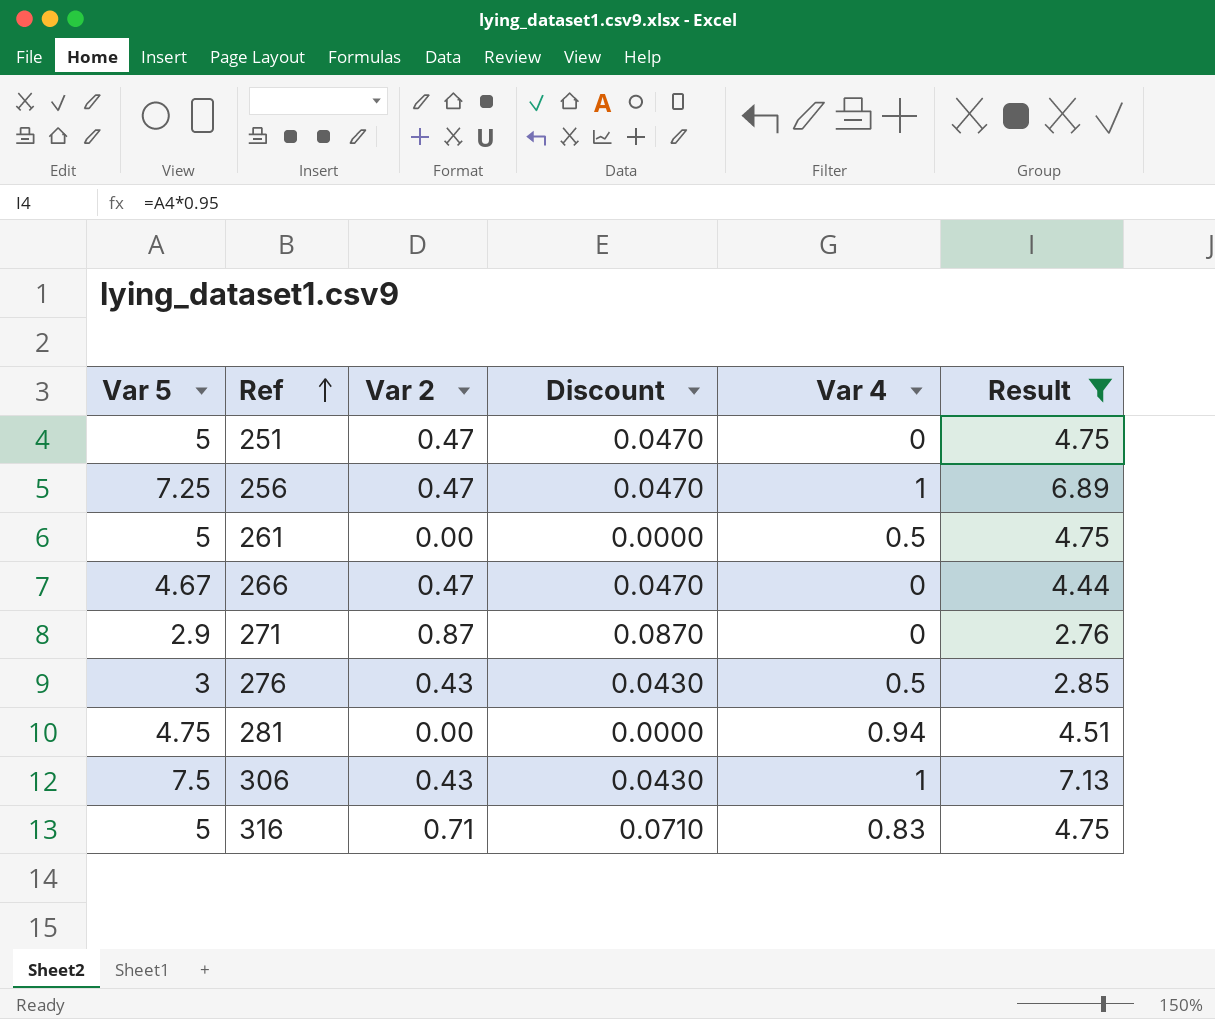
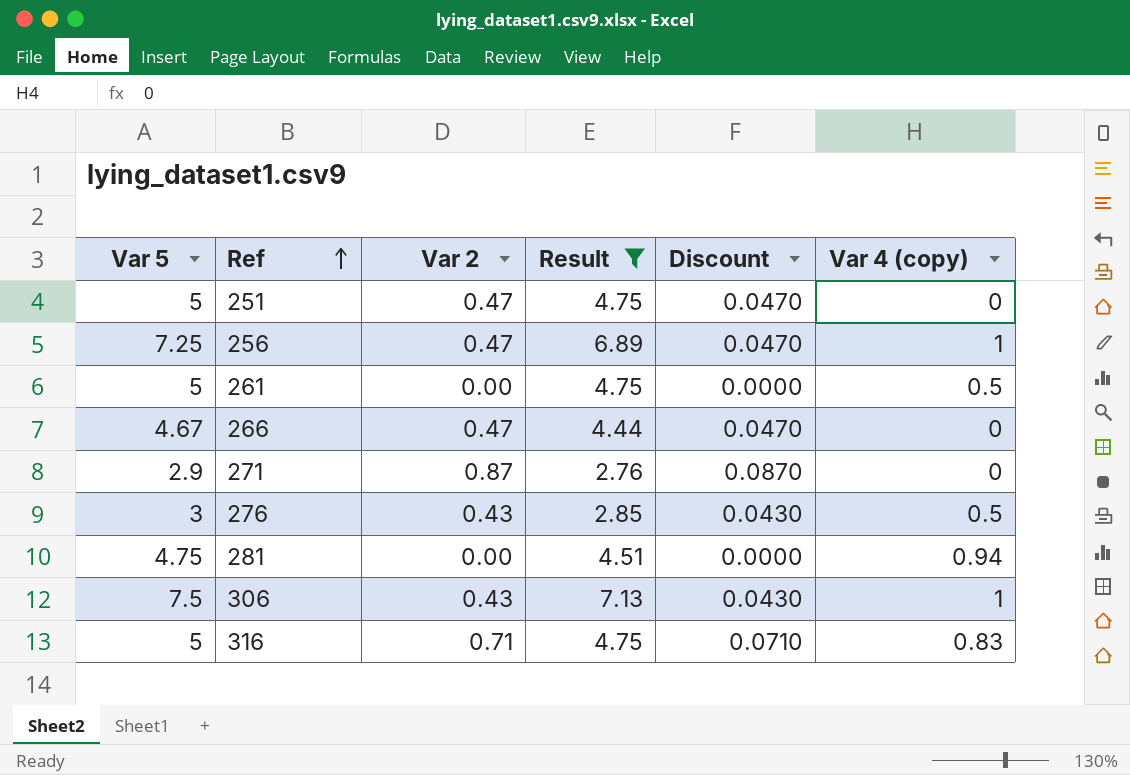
column Result | position: 6 -> 4
column name: Var 4 -> Var 4 (copy)

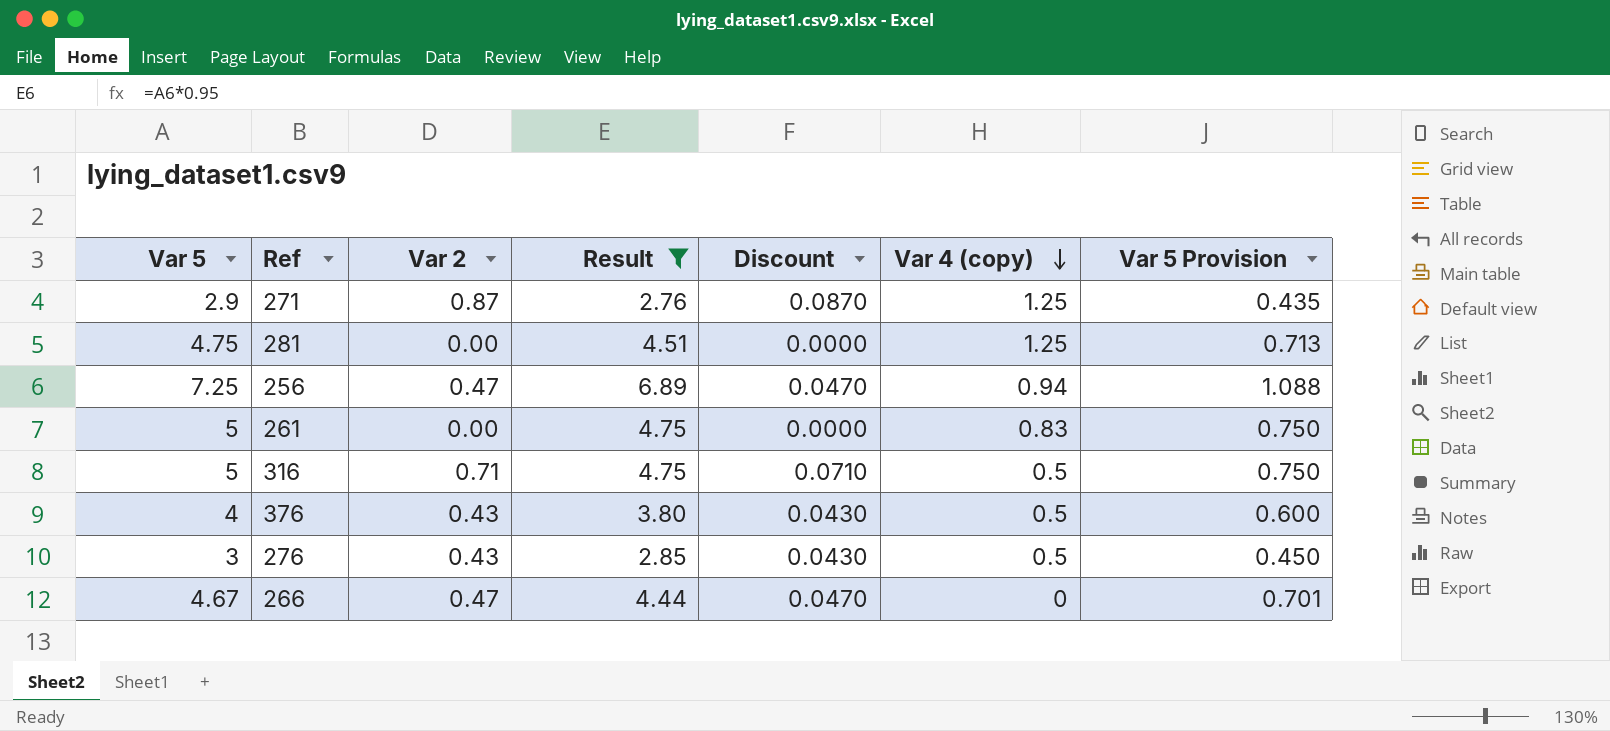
row order: Ref ascending -> Var 4 (copy) descending
column Var 5 Provision | formula: none -> [Var 5] * 0.15
row 251: 5 | 0.47 | 4.75 | 0.0470 | 0 -> none
row 306: 7.5 | 0.43 | 7.13 | 0.0430 | 1 -> none
271 | Var 4 (copy): 0 -> 1.25
281 | Var 4 (copy): 0.94 -> 1.25
256 | Var 4 (copy): 1 -> 0.94
261 | Var 4 (copy): 0.5 -> 0.83
316 | Var 4 (copy): 0.83 -> 0.5
row 376: none -> 4 | 0.43 | 3.80 | 0.0430 | 0.5 | 0.600

